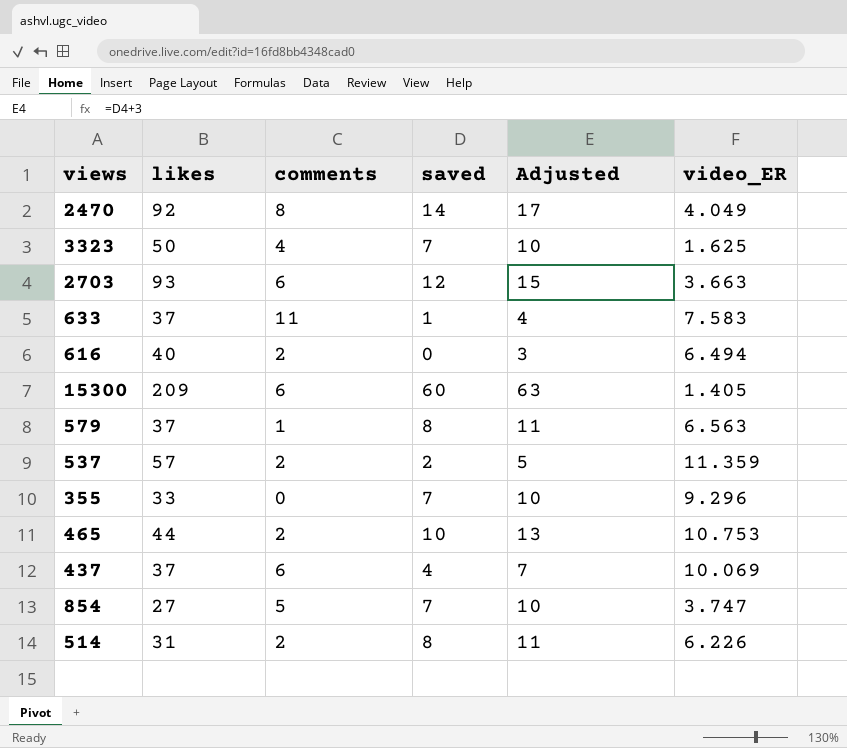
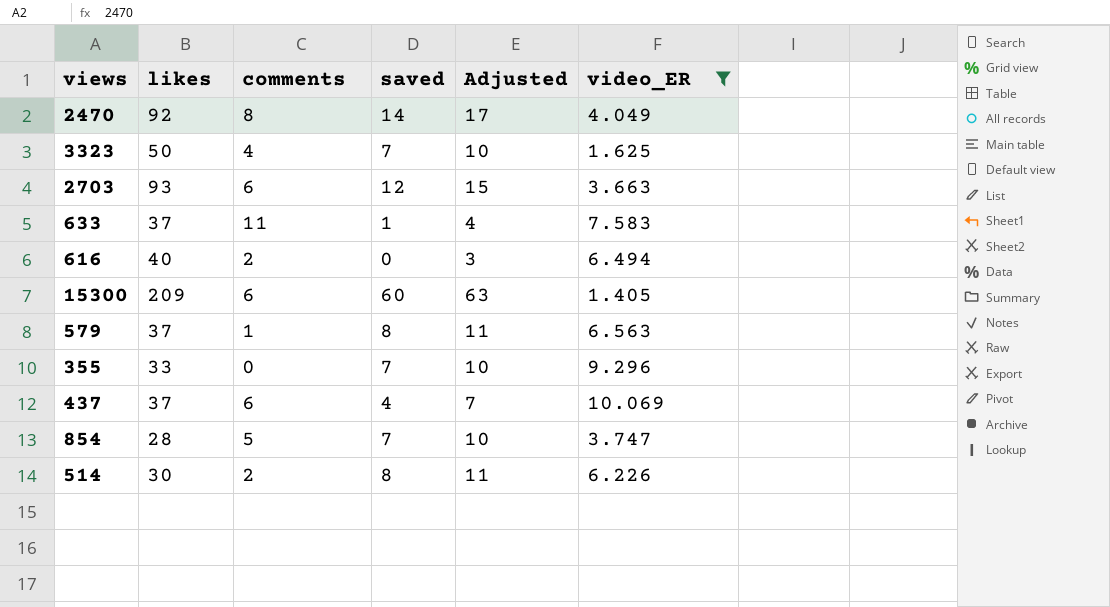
filter: none -> video_ER <= 10.069
854 | likes: 27 -> 28
514 | likes: 31 -> 30

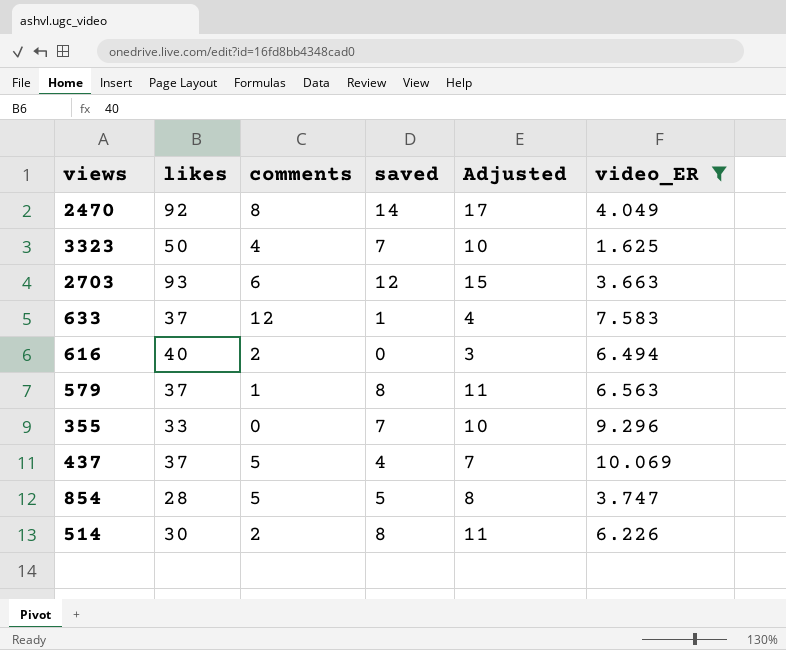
row 15300: 209 | 6 | 60 | 63 | 1.405 -> none
633 | comments: 11 -> 12
437 | comments: 6 -> 5
854 | saved: 7 -> 5
854 | Adjusted: 10 -> 8

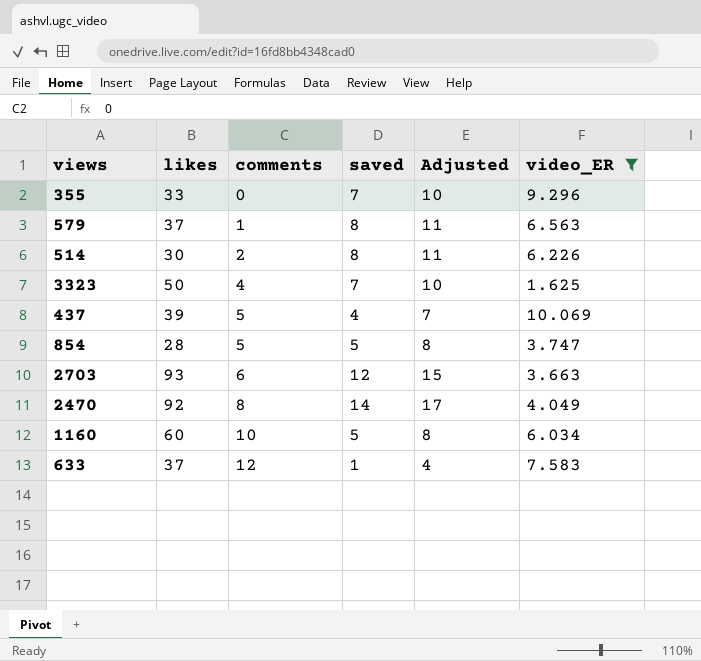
row order: none -> comments ascending
row 616: 40 | 2 | 0 | 3 | 6.494 -> none
437 | likes: 37 -> 39
row 1160: none -> 60 | 10 | 5 | 8 | 6.034

